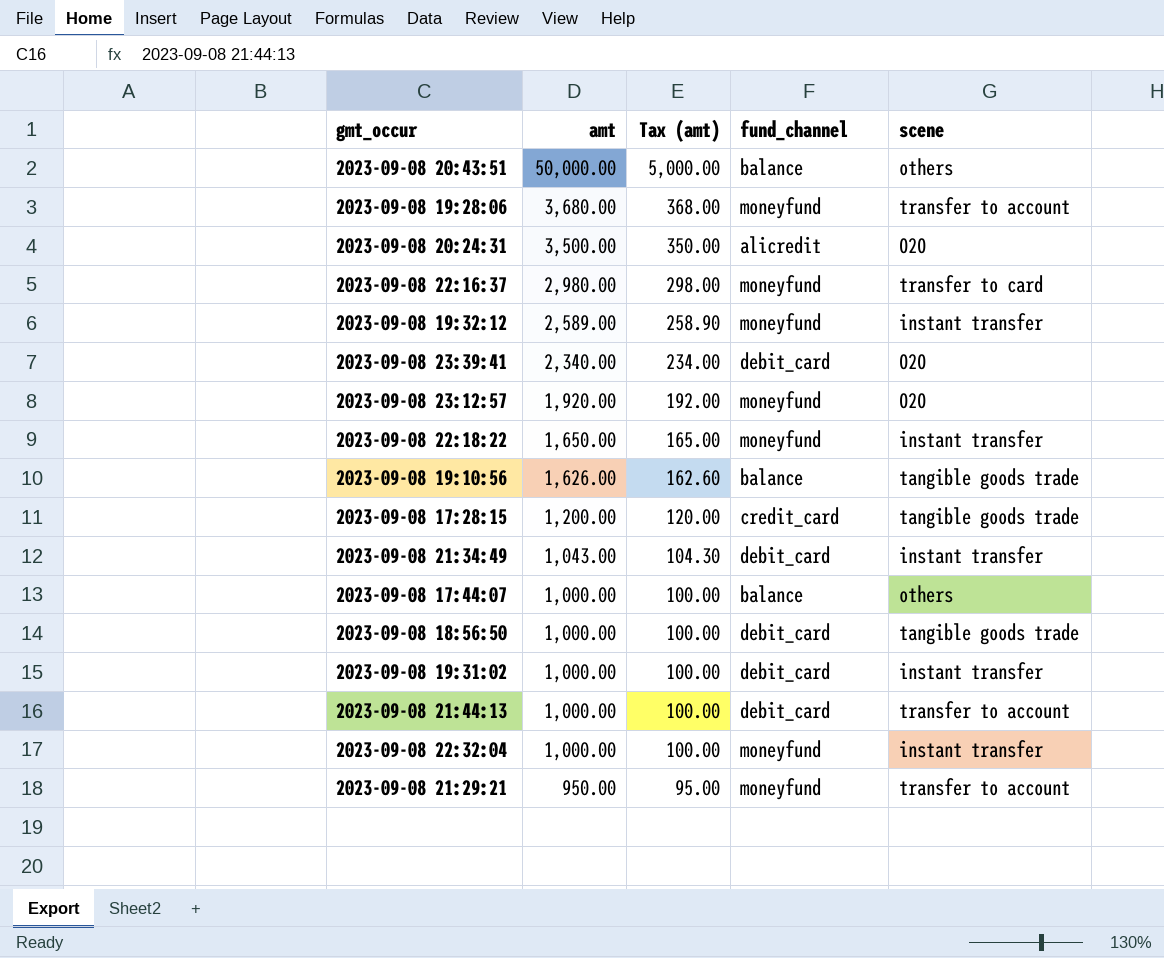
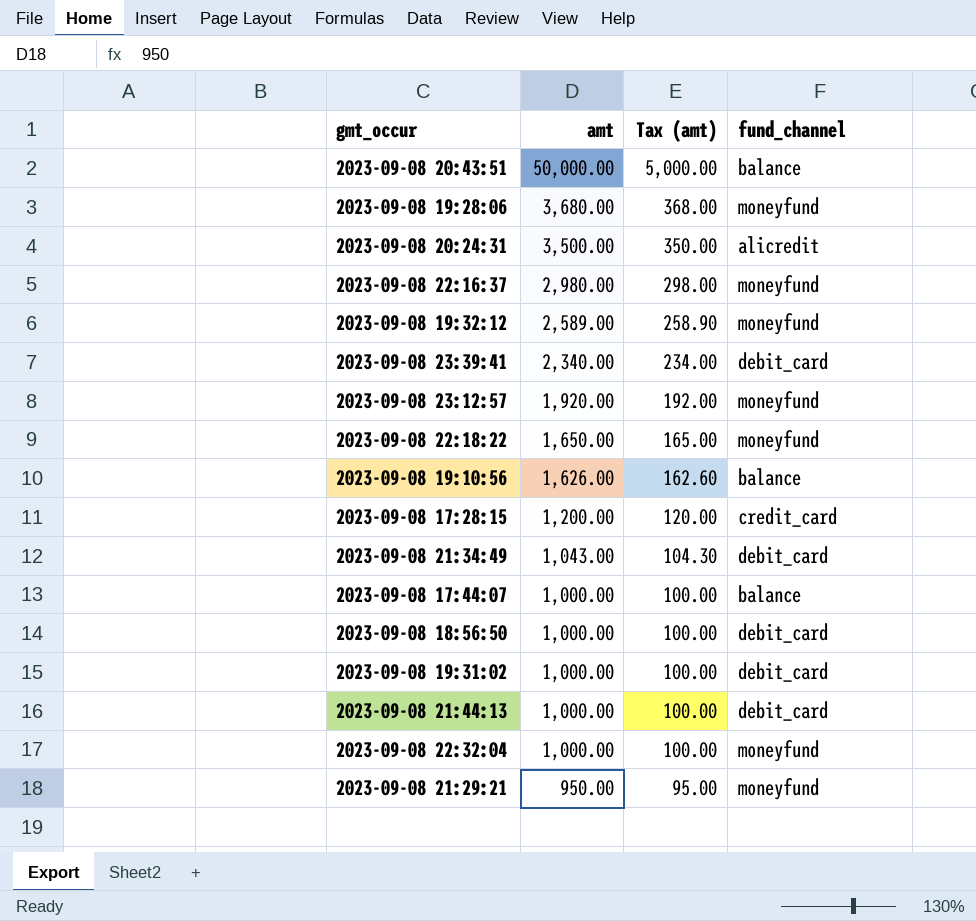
column scene | position: 5 -> none

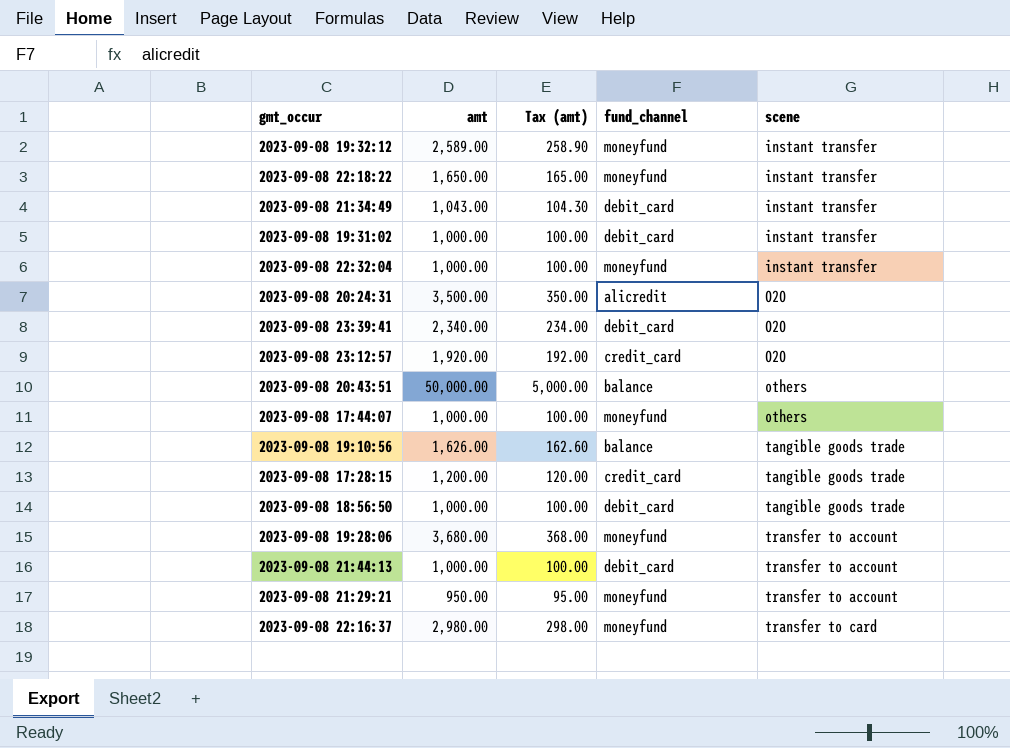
row order: amt descending -> scene ascending
column scene | position: none -> 5
2023-09-08 23:12:57 | fund_channel: moneyfund -> credit_card
2023-09-08 17:44:07 | fund_channel: balance -> moneyfund

